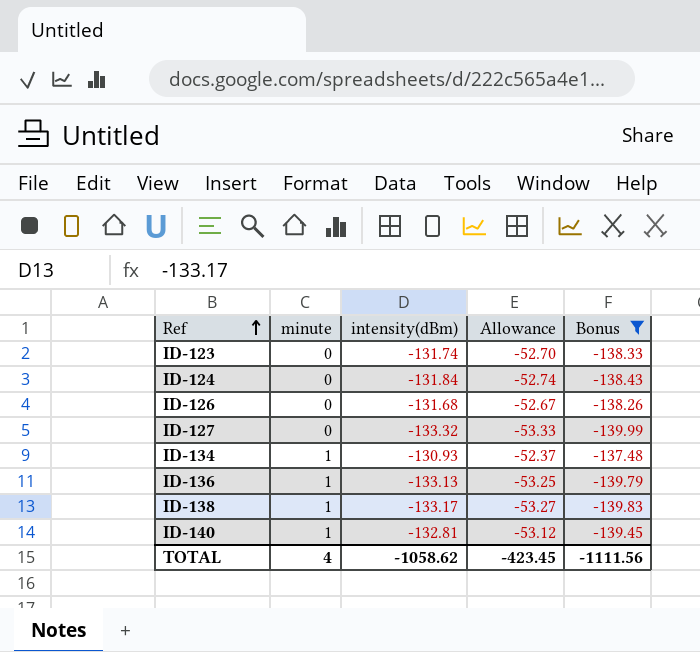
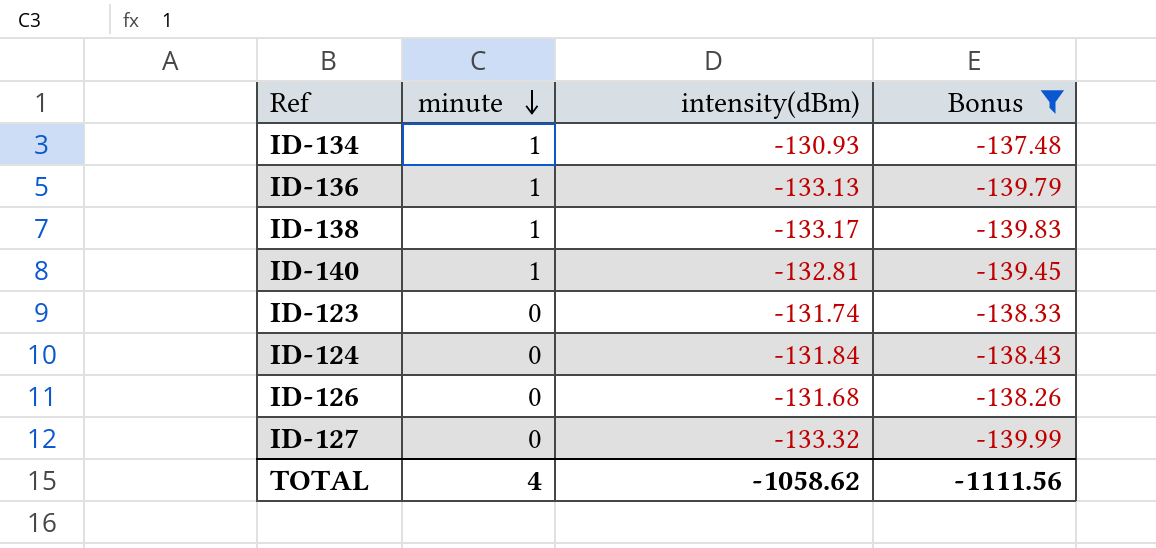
row order: Ref ascending -> minute descending
column Allowance | formula: [intensity(dBm)] * 0.4 -> none

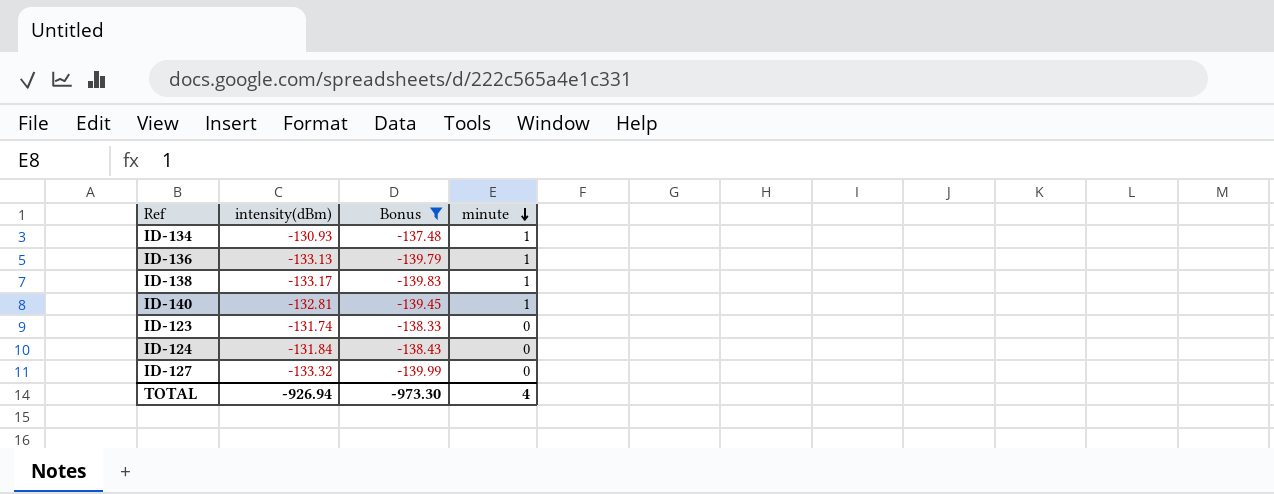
column minute | position: 2 -> 4
row ID-126: 0 | -131.68 | -138.26 -> none
TOTAL | intensity(dBm): -1058.62 -> -926.94
TOTAL | Bonus: -1111.56 -> -973.30

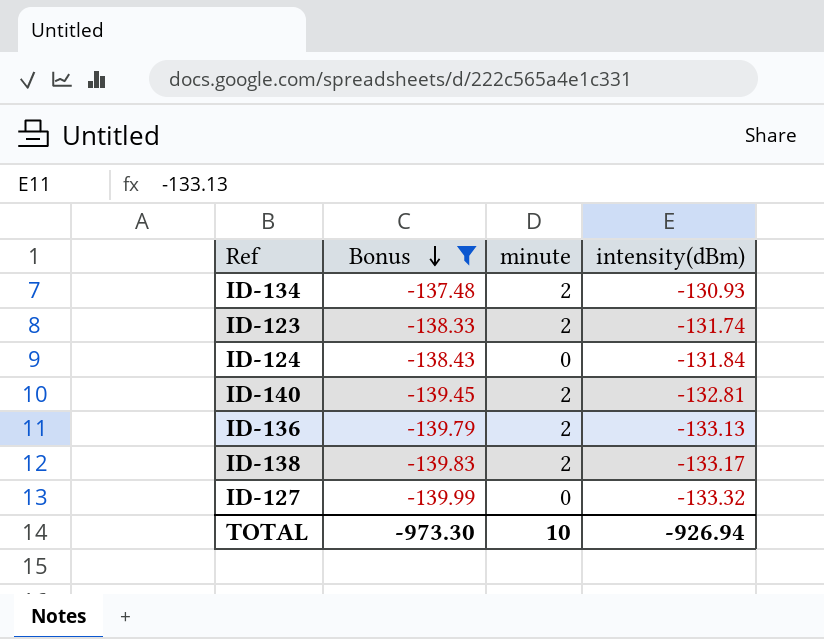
row order: minute descending -> Bonus descending
column intensity(dBm) | position: 2 -> 4
ID-134 | minute: 1 -> 2
ID-123 | minute: 0 -> 2
ID-140 | minute: 1 -> 2
ID-136 | minute: 1 -> 2
ID-138 | minute: 1 -> 2
TOTAL | minute: 4 -> 10

